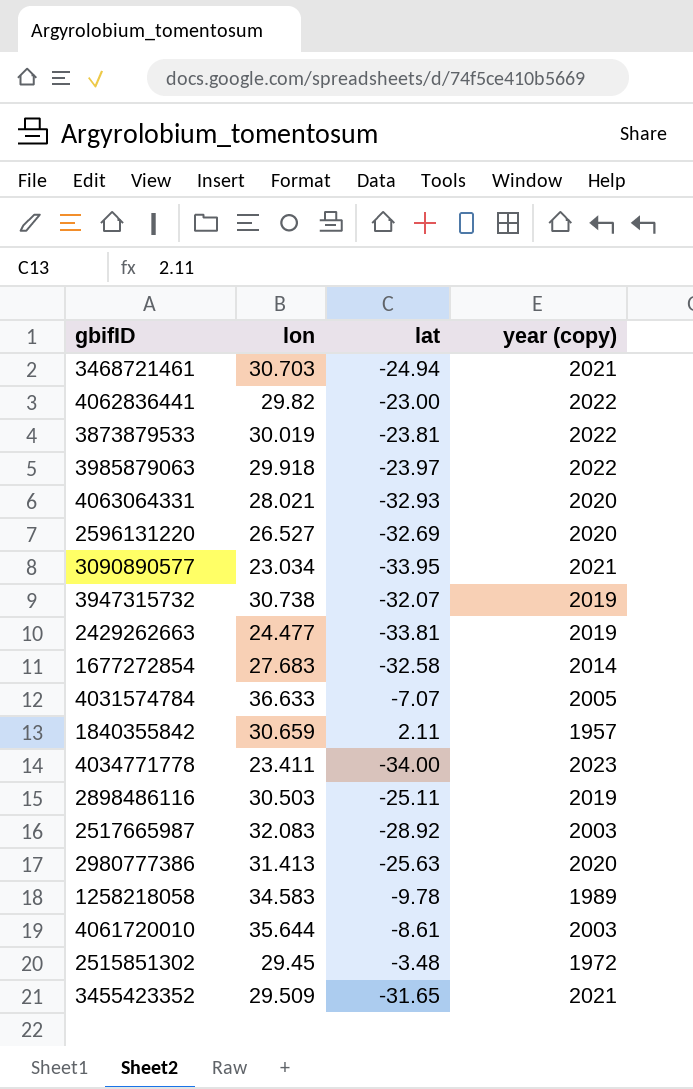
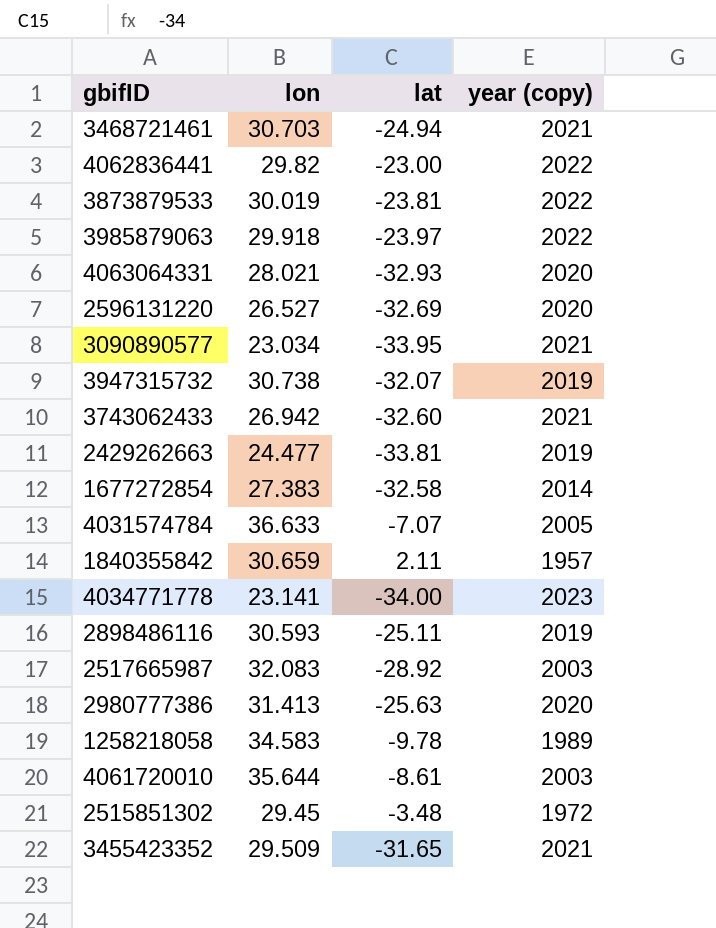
row 3743062433: none -> 26.942 | -32.60 | 2021
1677272854 | lon: 27.683 -> 27.383
4034771778 | lon: 23.411 -> 23.141
2898486116 | lon: 30.503 -> 30.593

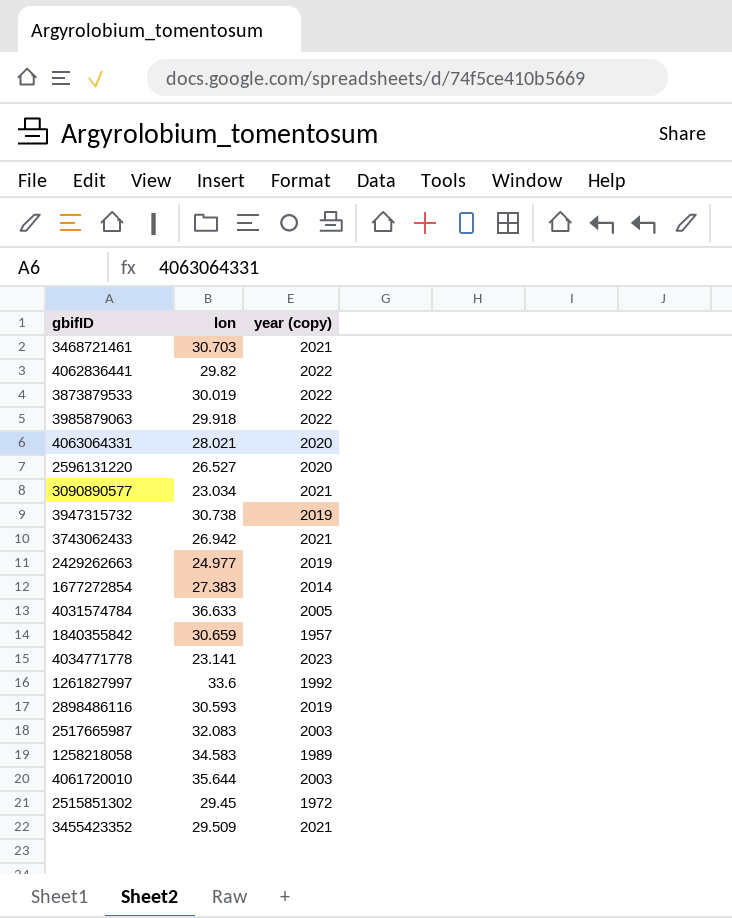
column lat | position: 3 -> none
row 2980777386: 31.413 | -25.63 | 2020 -> none
2429262663 | lon: 24.477 -> 24.977
row 1261827997: none -> 33.6 | 1992

